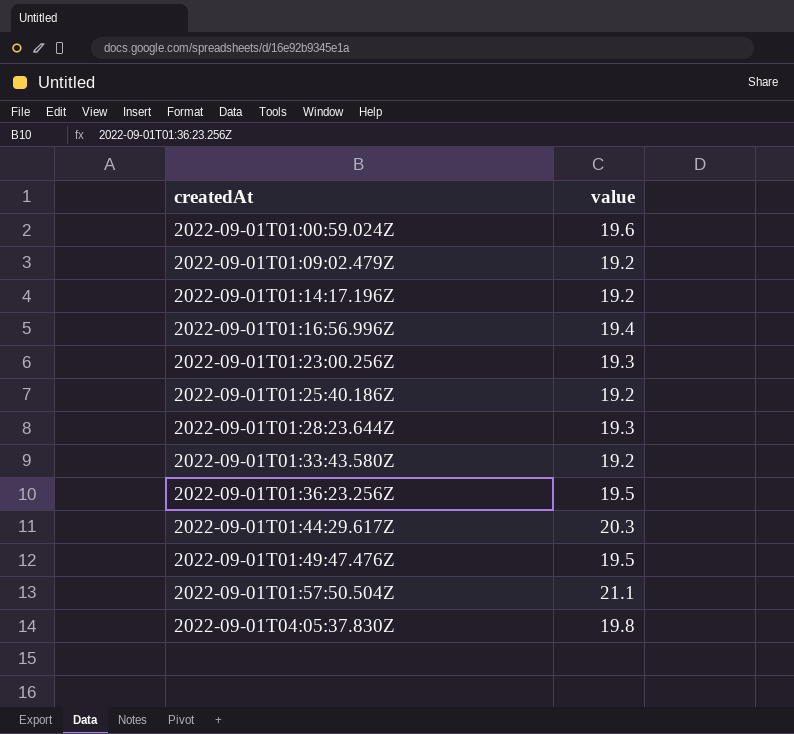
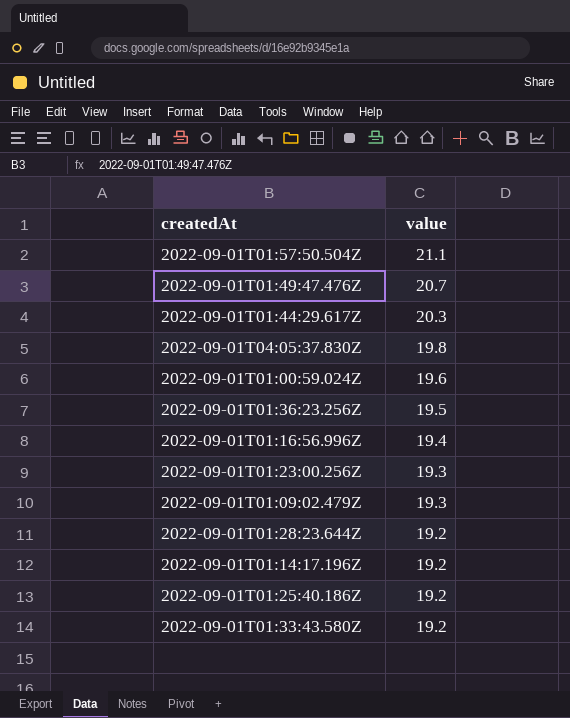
row order: createdAt ascending -> value descending
2022-09-01T01:49:47.476Z | value: 19.5 -> 20.7
2022-09-01T01:09:02.479Z | value: 19.2 -> 19.3
2022-09-01T01:28:23.644Z | value: 19.3 -> 19.2

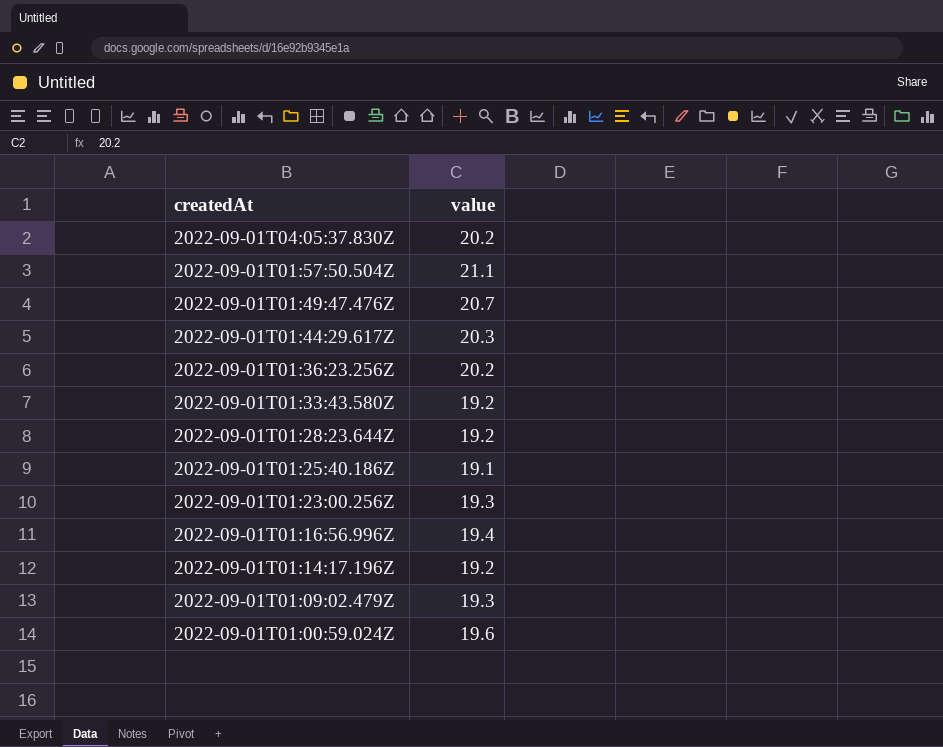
row order: value descending -> createdAt descending
2022-09-01T04:05:37.830Z | value: 19.8 -> 20.2
2022-09-01T01:36:23.256Z | value: 19.5 -> 20.2
2022-09-01T01:25:40.186Z | value: 19.2 -> 19.1

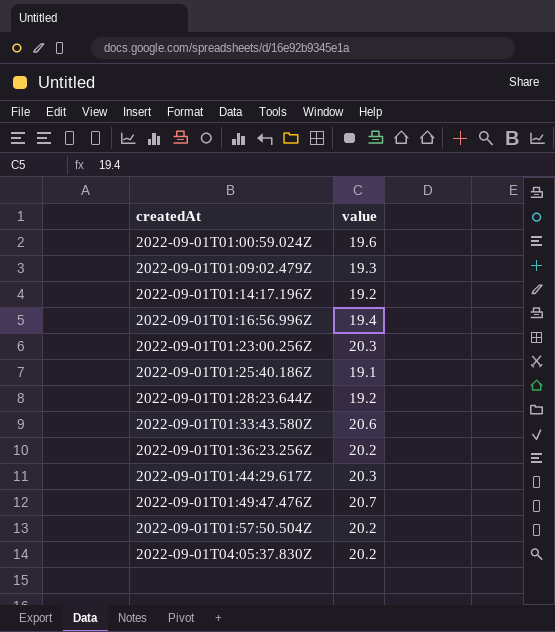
row order: createdAt descending -> createdAt ascending
2022-09-01T01:23:00.256Z | value: 19.3 -> 20.3
2022-09-01T01:33:43.580Z | value: 19.2 -> 20.6
2022-09-01T01:57:50.504Z | value: 21.1 -> 20.2

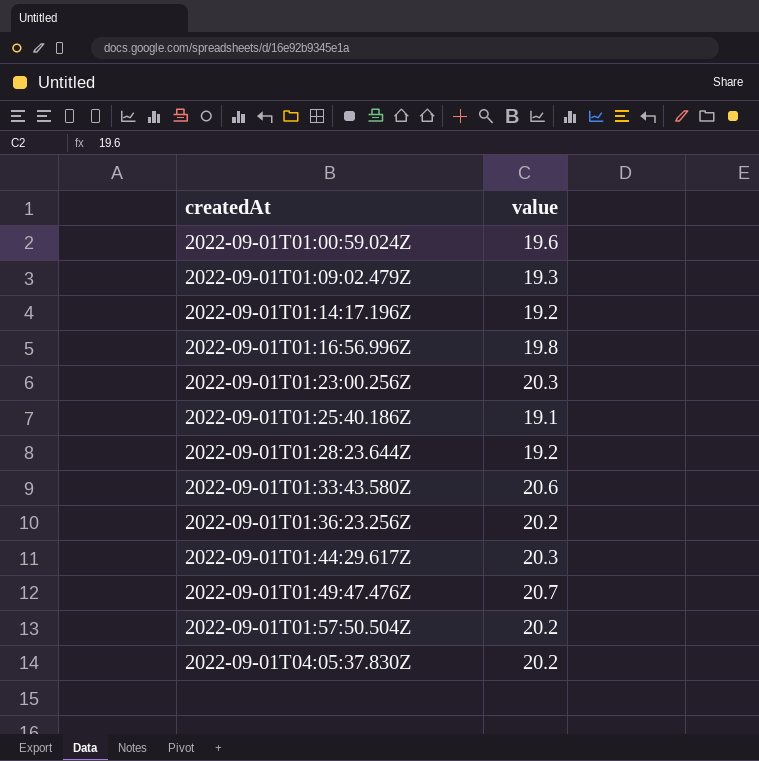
2022-09-01T01:16:56.996Z | value: 19.4 -> 19.8

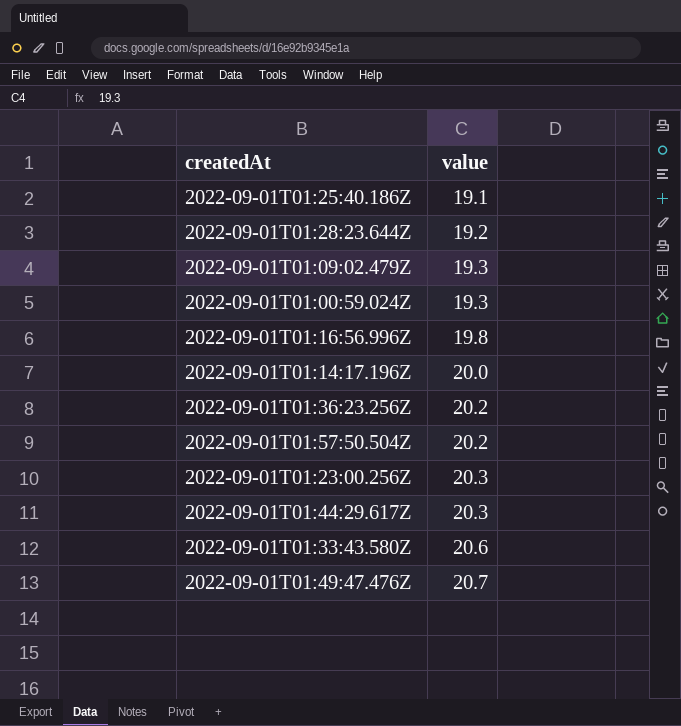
row order: createdAt ascending -> value ascending
row 2022-09-01T04:05:37.830Z: 20.2 -> none
2022-09-01T01:00:59.024Z | value: 19.6 -> 19.3
2022-09-01T01:14:17.196Z | value: 19.2 -> 20.0

